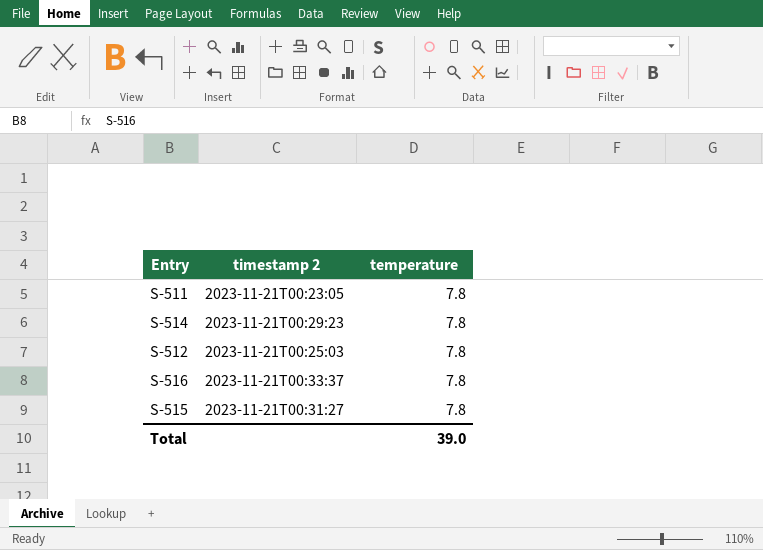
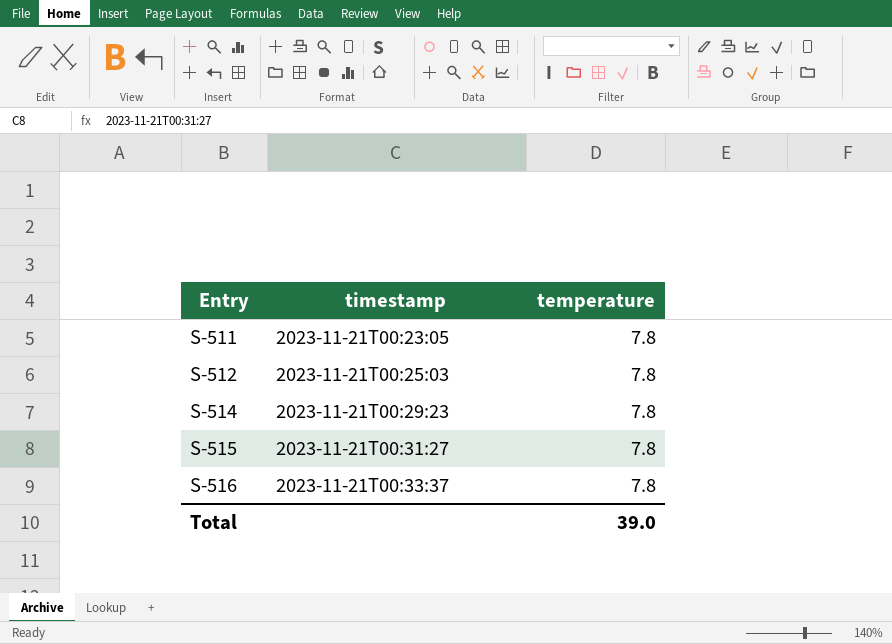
row order: none -> Entry ascending
column name: timestamp 2 -> timestamp

